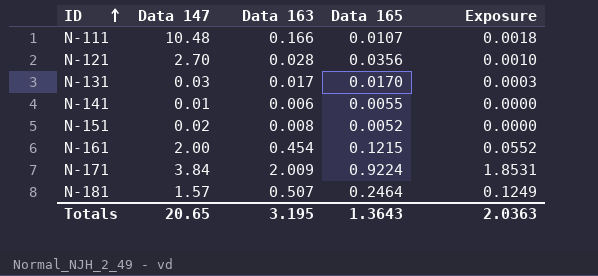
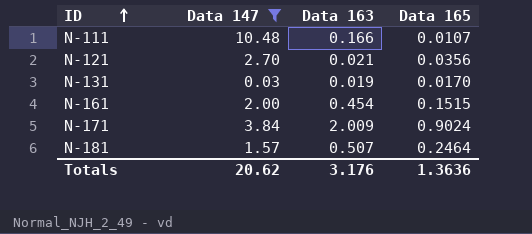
filter: none -> Data 147 >= 0.03
column Exposure | formula: [Data 163] * [Data 165] -> none
N-121 | Data 163: 0.028 -> 0.021
N-131 | Data 163: 0.017 -> 0.019
N-161 | Data 165: 0.1215 -> 0.1515
N-171 | Data 165: 0.9224 -> 0.9024
Totals | Data 147: 20.65 -> 20.62
Totals | Data 163: 3.195 -> 3.176
Totals | Data 165: 1.3643 -> 1.3636

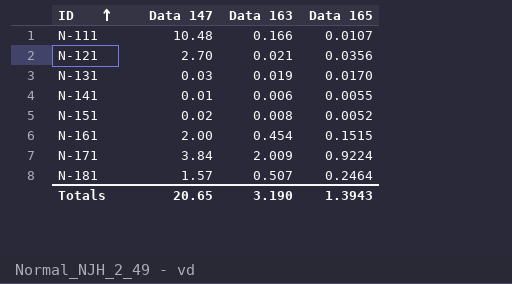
filter: Data 147 >= 0.03 -> none
N-171 | Data 165: 0.9024 -> 0.9224
Totals | Data 147: 20.62 -> 20.65
Totals | Data 163: 3.176 -> 3.190
Totals | Data 165: 1.3636 -> 1.3943

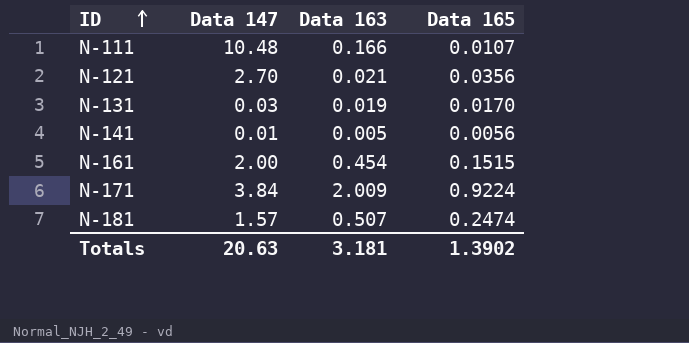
row N-151: 0.02 | 0.008 | 0.0052 -> none
N-141 | Data 163: 0.006 -> 0.005
N-141 | Data 165: 0.0055 -> 0.0056
N-181 | Data 165: 0.2464 -> 0.2474
Totals | Data 147: 20.65 -> 20.63
Totals | Data 163: 3.190 -> 3.181
Totals | Data 165: 1.3943 -> 1.3902

